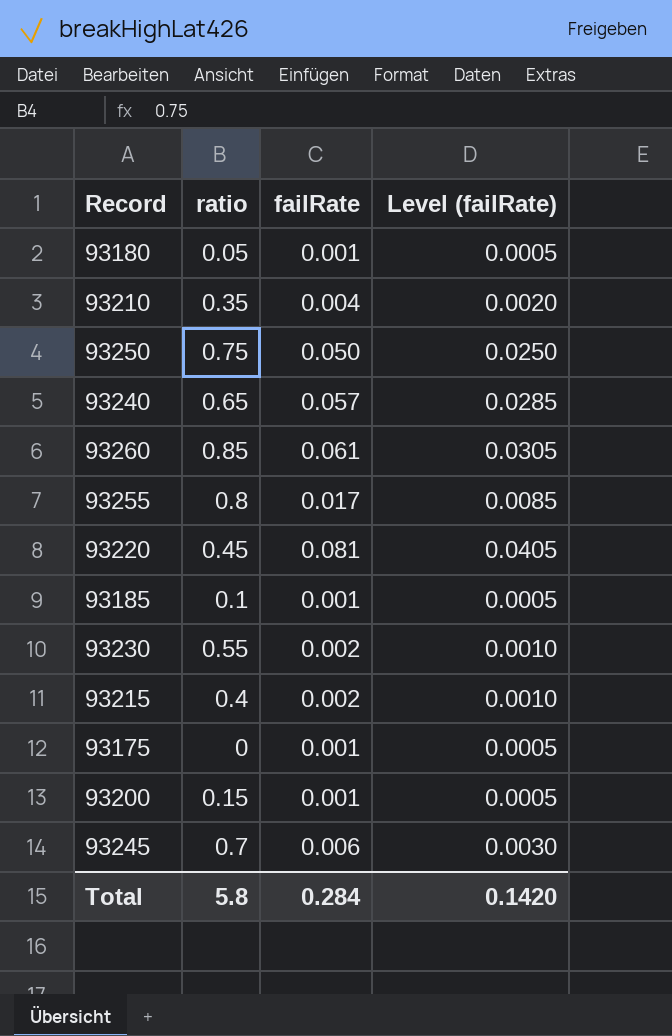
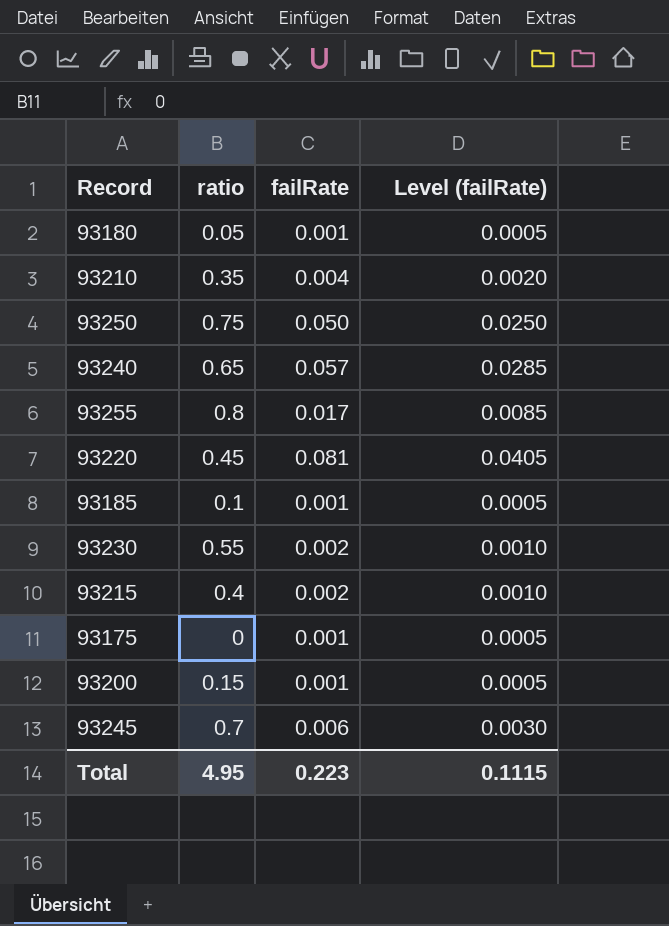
row 93260: 0.85 | 0.061 | 0.0305 -> none
Total | ratio: 5.8 -> 4.95
Total | failRate: 0.284 -> 0.223
Total | Level (failRate): 0.1420 -> 0.1115

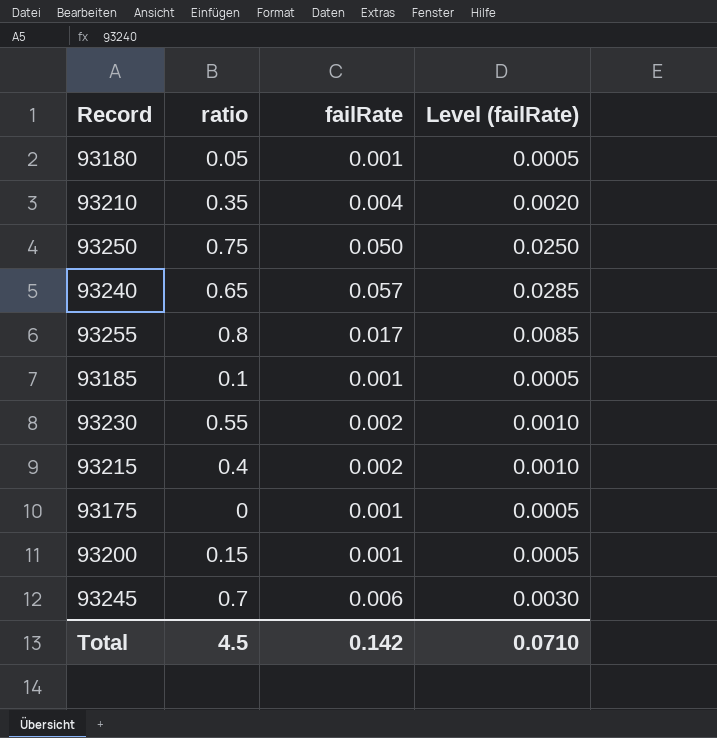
row 93220: 0.45 | 0.081 | 0.0405 -> none
Total | ratio: 4.95 -> 4.5
Total | failRate: 0.223 -> 0.142
Total | Level (failRate): 0.1115 -> 0.0710

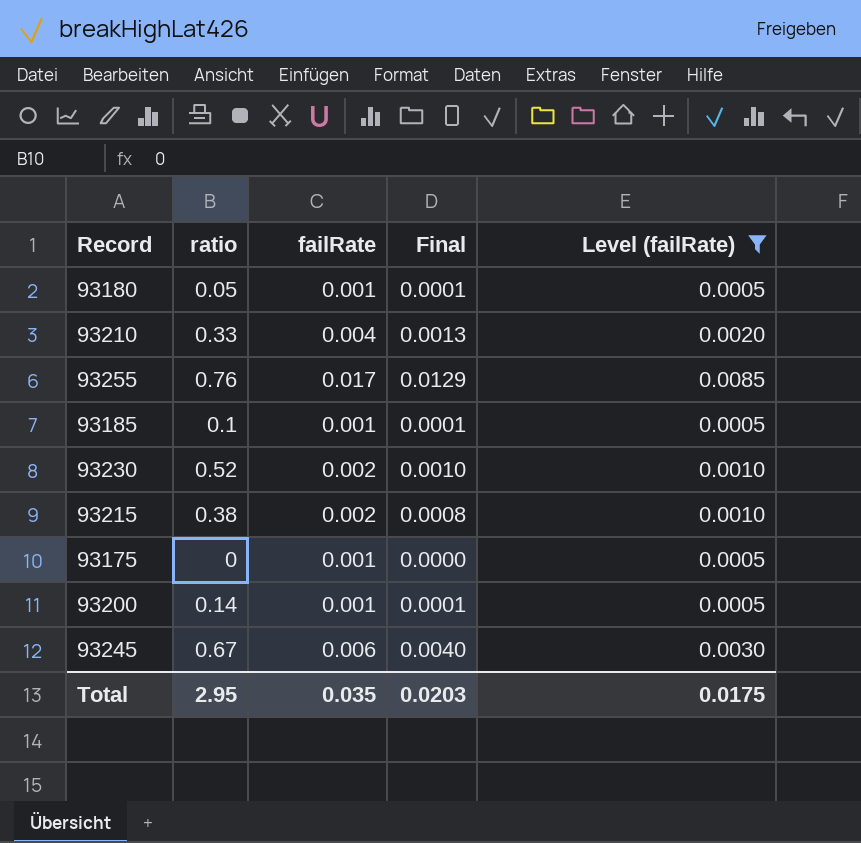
filter: none -> Level (failRate) <= 0.0085
column Final | formula: none -> [ratio] * [failRate]
93210 | ratio: 0.35 -> 0.33
93255 | ratio: 0.8 -> 0.76
93230 | ratio: 0.55 -> 0.52
93215 | ratio: 0.4 -> 0.38
93200 | ratio: 0.15 -> 0.14
93245 | ratio: 0.7 -> 0.67
Total | ratio: 4.5 -> 2.95
Total | failRate: 0.142 -> 0.035
Total | Level (failRate): 0.0710 -> 0.0175

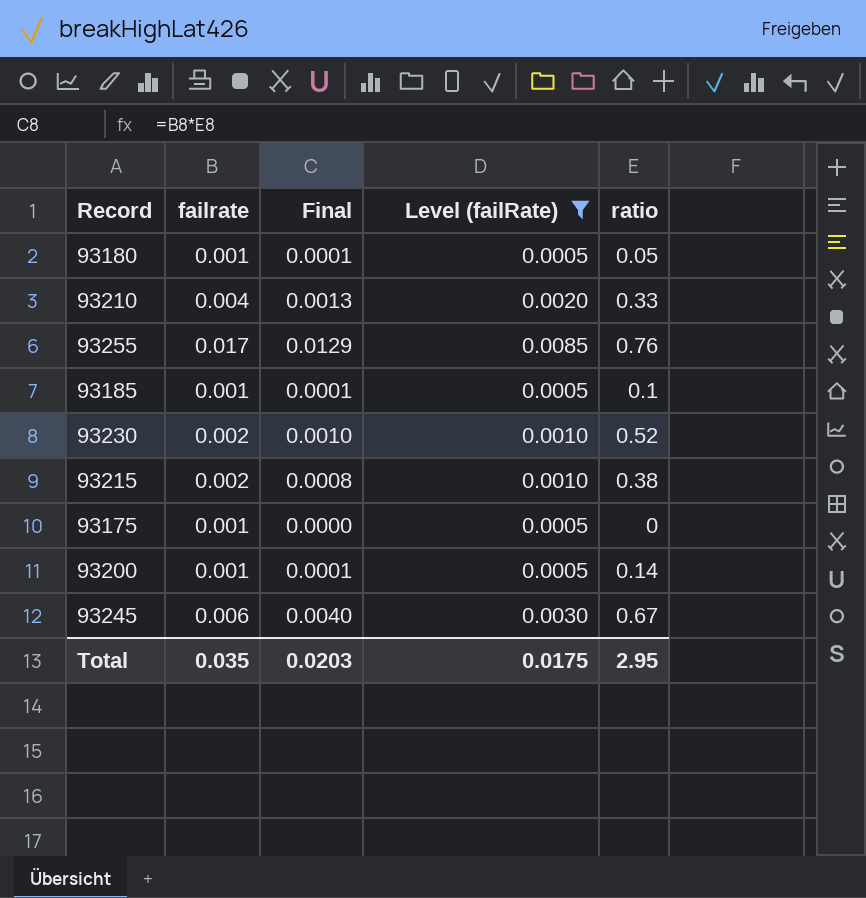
column name: failRate -> failrate
column ratio | position: 2 -> 5

